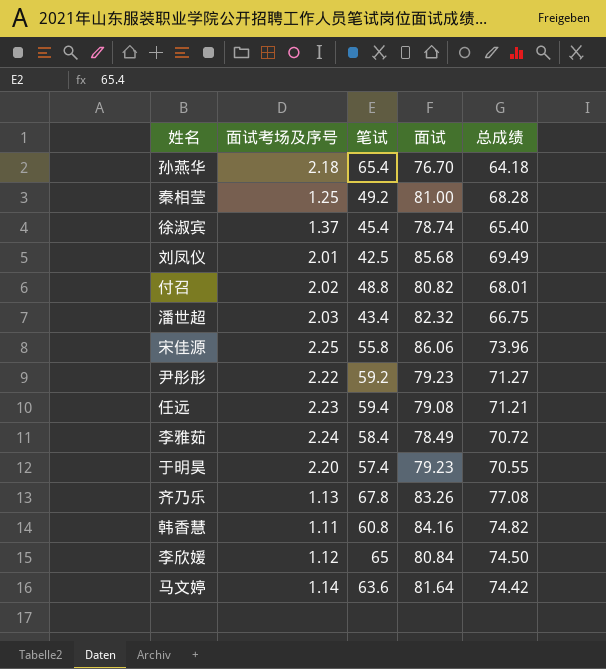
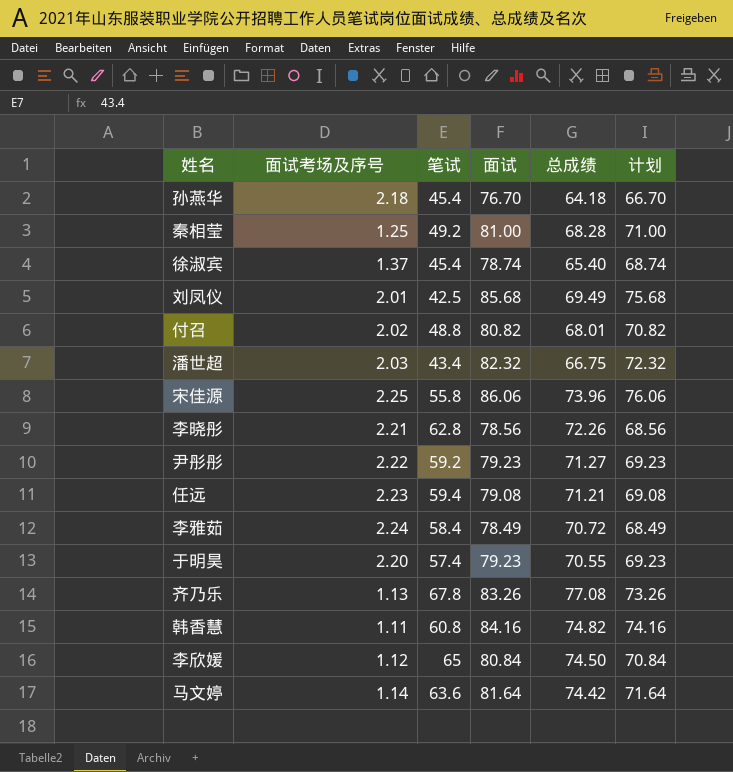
column 计划 | formula: none -> [面试] - 10
孙燕华 | 笔试: 65.4 -> 45.4
row 李晓彤: none -> 2.21 | 62.8 | 78.56 | 72.26 | 68.56

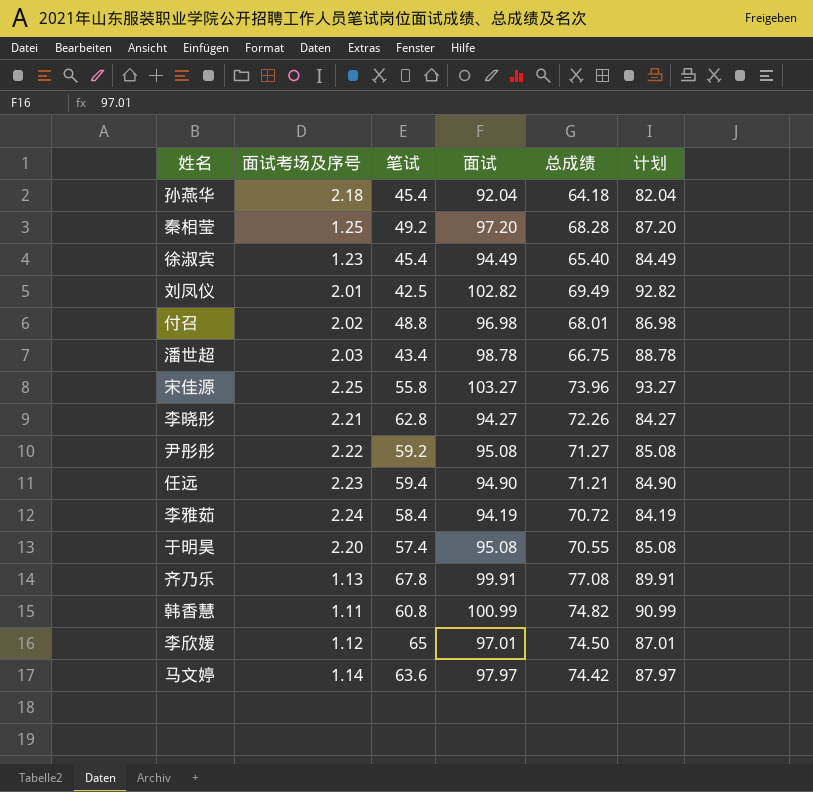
孙燕华 | 面试: 76.70 -> 92.04
孙燕华 | 计划: 66.70 -> 82.04
秦相莹 | 面试: 81.00 -> 97.20
秦相莹 | 计划: 71.00 -> 87.20
徐淑宾 | 面试考场及序号: 1.37 -> 1.23
徐淑宾 | 面试: 78.74 -> 94.49
徐淑宾 | 计划: 68.74 -> 84.49
刘凤仪 | 面试: 85.68 -> 102.82
刘凤仪 | 计划: 75.68 -> 92.82
付召 | 面试: 80.82 -> 96.98
付召 | 计划: 70.82 -> 86.98
潘世超 | 面试: 82.32 -> 98.78
潘世超 | 计划: 72.32 -> 88.78
宋佳源 | 面试: 86.06 -> 103.27
宋佳源 | 计划: 76.06 -> 93.27
李晓彤 | 面试: 78.56 -> 94.27
李晓彤 | 计划: 68.56 -> 84.27
尹彤彤 | 面试: 79.23 -> 95.08
尹彤彤 | 计划: 69.23 -> 85.08
任远 | 面试: 79.08 -> 94.90
任远 | 计划: 69.08 -> 84.90
李雅茹 | 面试: 78.49 -> 94.19
李雅茹 | 计划: 68.49 -> 84.19
于明昊 | 面试: 79.23 -> 95.08
于明昊 | 计划: 69.23 -> 85.08
齐乃乐 | 面试: 83.26 -> 99.91
齐乃乐 | 计划: 73.26 -> 89.91
韩香慧 | 面试: 84.16 -> 100.99
韩香慧 | 计划: 74.16 -> 90.99
李欣媛 | 面试: 80.84 -> 97.01
李欣媛 | 计划: 70.84 -> 87.01
马文婷 | 面试: 81.64 -> 97.97
马文婷 | 计划: 71.64 -> 87.97

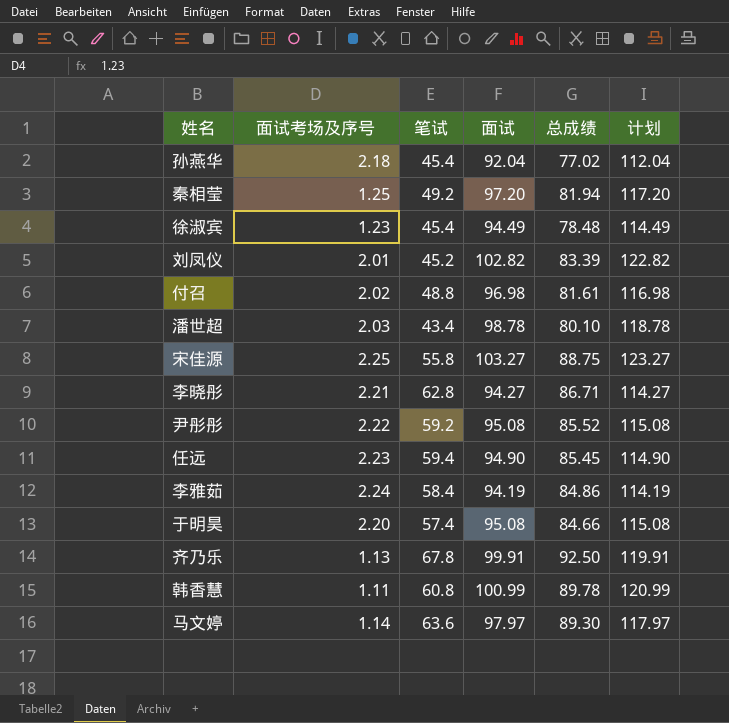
column 计划 | formula: [面试] - 10 -> [面试] + 20
row 李欣媛: 1.12 | 65 | 97.01 | 74.50 | 87.01 -> none
孙燕华 | 总成绩: 64.18 -> 77.02
秦相莹 | 总成绩: 68.28 -> 81.94
徐淑宾 | 总成绩: 65.40 -> 78.48
刘凤仪 | 笔试: 42.5 -> 45.2
刘凤仪 | 总成绩: 69.49 -> 83.39
付召 | 总成绩: 68.01 -> 81.61
潘世超 | 总成绩: 66.75 -> 80.10
宋佳源 | 总成绩: 73.96 -> 88.75
李晓彤 | 总成绩: 72.26 -> 86.71
尹彤彤 | 总成绩: 71.27 -> 85.52
任远 | 总成绩: 71.21 -> 85.45
李雅茹 | 总成绩: 70.72 -> 84.86
于明昊 | 总成绩: 70.55 -> 84.66
齐乃乐 | 总成绩: 77.08 -> 92.50
韩香慧 | 总成绩: 74.82 -> 89.78
马文婷 | 总成绩: 74.42 -> 89.30

